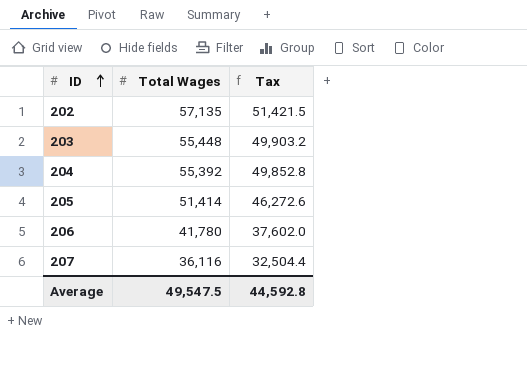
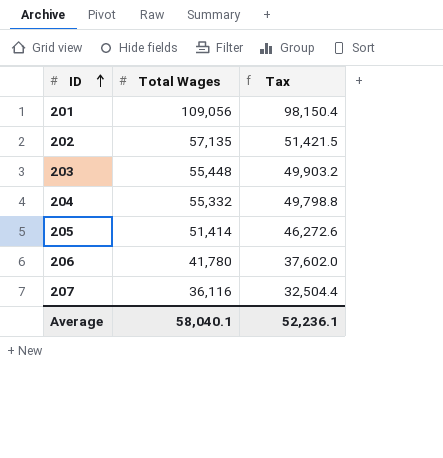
row 201: none -> 109,056 | 98,150.4
204 | Total Wages: 55,392 -> 55,332
204 | Tax: 49,852.8 -> 49,798.8
Average | Total Wages: 49,547.5 -> 58,040.1
Average | Tax: 44,592.8 -> 52,236.1

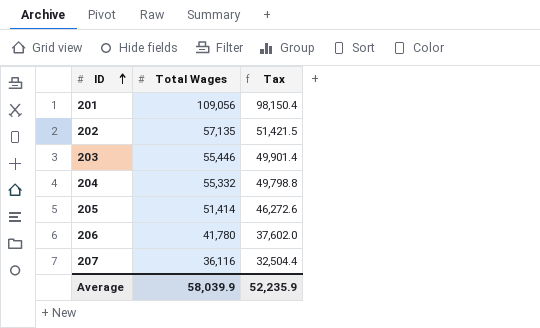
203 | Total Wages: 55,448 -> 55,446
203 | Tax: 49,903.2 -> 49,901.4
Average | Total Wages: 58,040.1 -> 58,039.9
Average | Tax: 52,236.1 -> 52,235.9

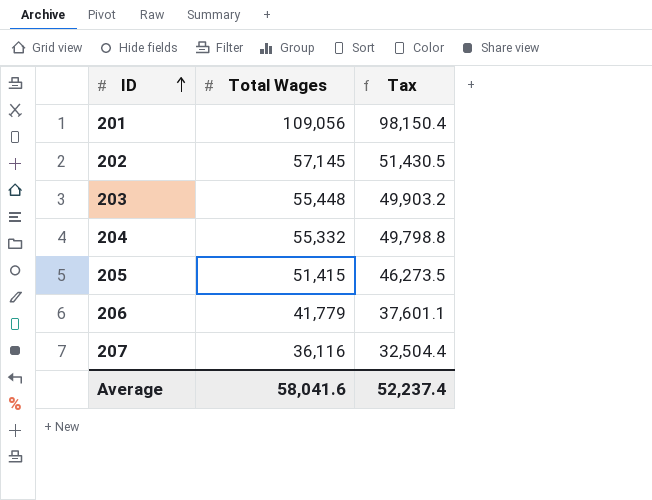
202 | Total Wages: 57,135 -> 57,145
202 | Tax: 51,421.5 -> 51,430.5
203 | Total Wages: 55,446 -> 55,448
203 | Tax: 49,901.4 -> 49,903.2
205 | Total Wages: 51,414 -> 51,415
205 | Tax: 46,272.6 -> 46,273.5
206 | Total Wages: 41,780 -> 41,779
206 | Tax: 37,602.0 -> 37,601.1
Average | Total Wages: 58,039.9 -> 58,041.6
Average | Tax: 52,235.9 -> 52,237.4

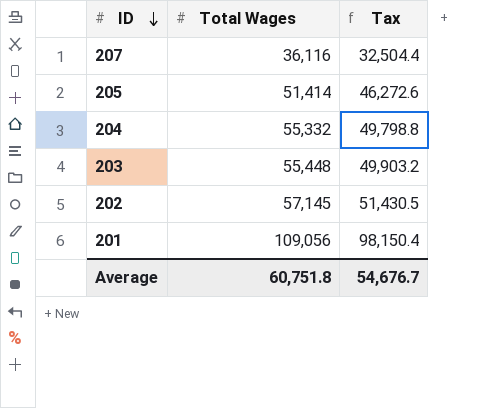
row order: ID ascending -> ID descending
row 206: 41,779 | 37,601.1 -> none
205 | Total Wages: 51,415 -> 51,414
205 | Tax: 46,273.5 -> 46,272.6
Average | Total Wages: 58,041.6 -> 60,751.8
Average | Tax: 52,237.4 -> 54,676.7

